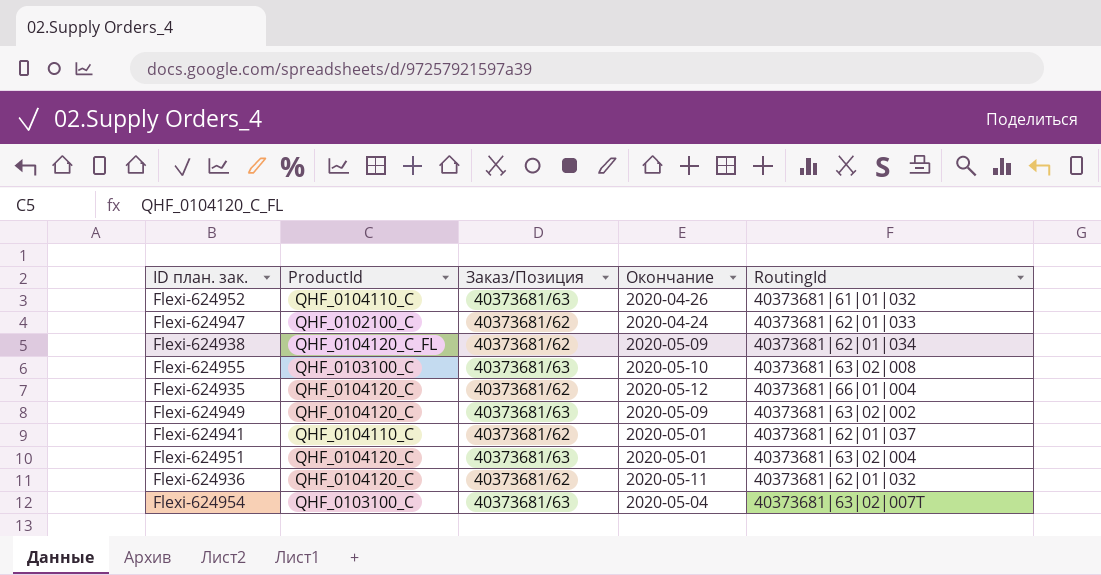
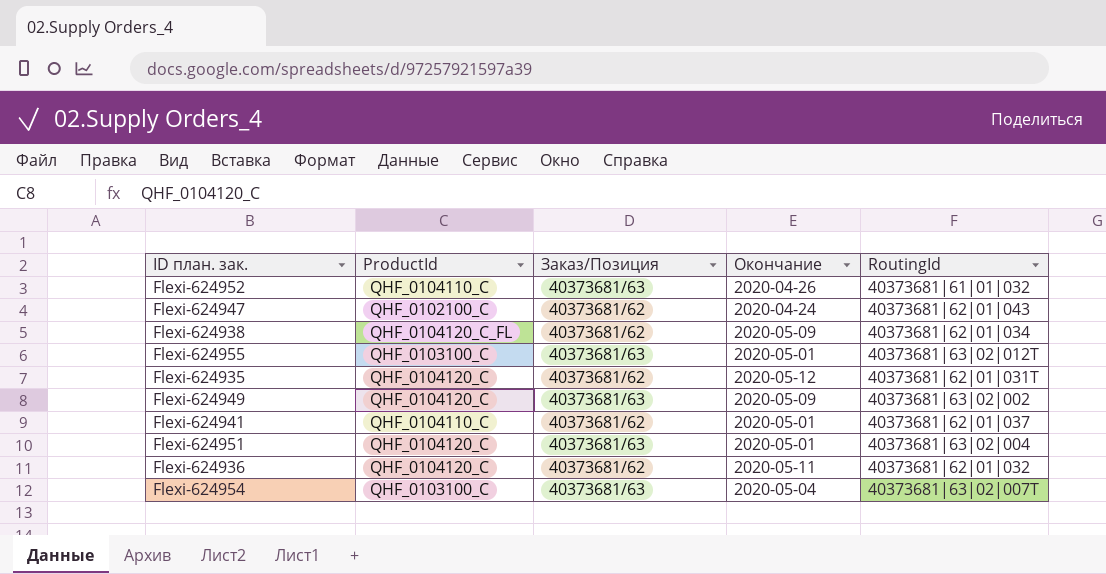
Flexi-624947 | RoutingId: 40373681|62|01|033 -> 40373681|62|01|043
Flexi-624955 | Окончание: 2020-05-10 -> 2020-05-01
Flexi-624955 | RoutingId: 40373681|63|02|008 -> 40373681|63|02|012T
Flexi-624935 | RoutingId: 40373681|66|01|004 -> 40373681|62|01|031T

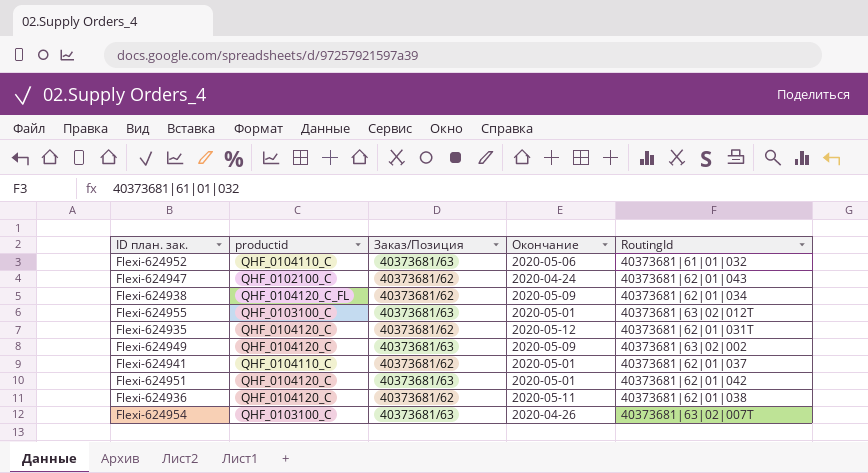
column name: ProductId -> productid
Flexi-624952 | Окончание: 2020-04-26 -> 2020-05-06
Flexi-624951 | RoutingId: 40373681|63|02|004 -> 40373681|62|01|042
Flexi-624936 | RoutingId: 40373681|62|01|032 -> 40373681|62|01|038
Flexi-624954 | Окончание: 2020-05-04 -> 2020-04-26

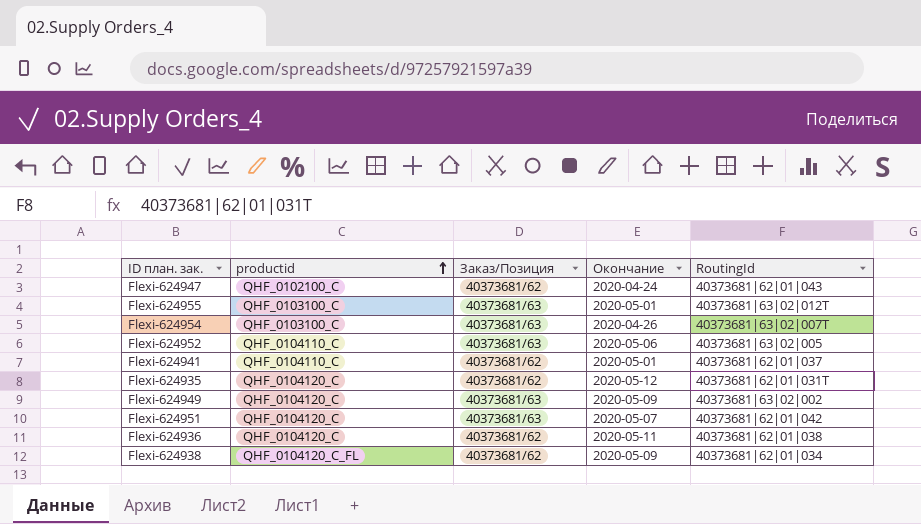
row order: none -> productid ascending
Flexi-624952 | RoutingId: 40373681|61|01|032 -> 40373681|63|02|005
Flexi-624951 | Окончание: 2020-05-01 -> 2020-05-07

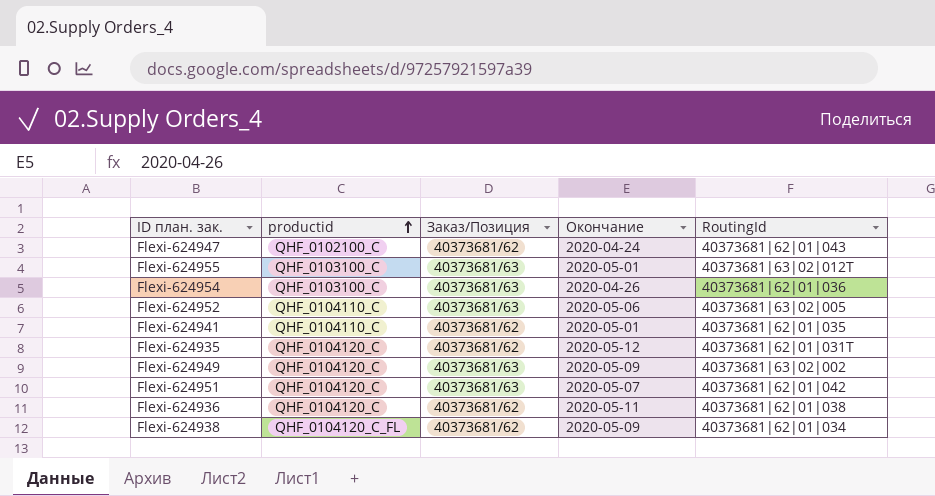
Flexi-624954 | RoutingId: 40373681|63|02|007T -> 40373681|62|01|036
Flexi-624941 | RoutingId: 40373681|62|01|037 -> 40373681|62|01|035

